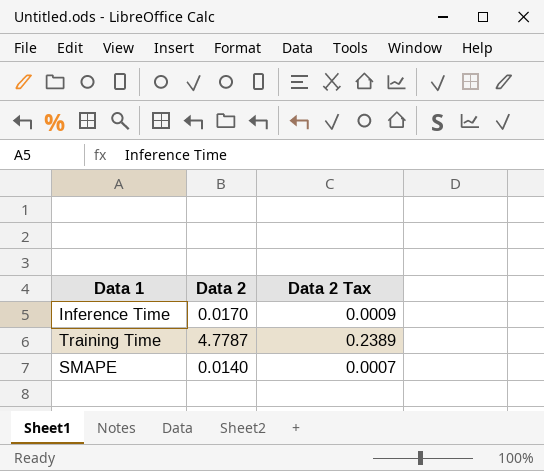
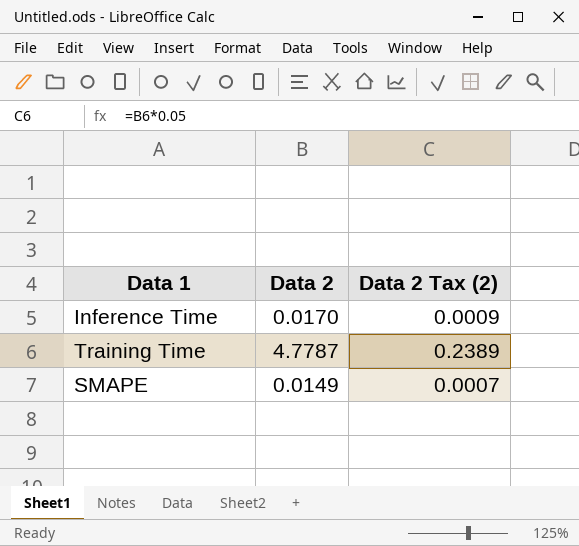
column name: Data 2 Tax -> Data 2 Tax (2)
SMAPE | Data 2: 0.0140 -> 0.0149

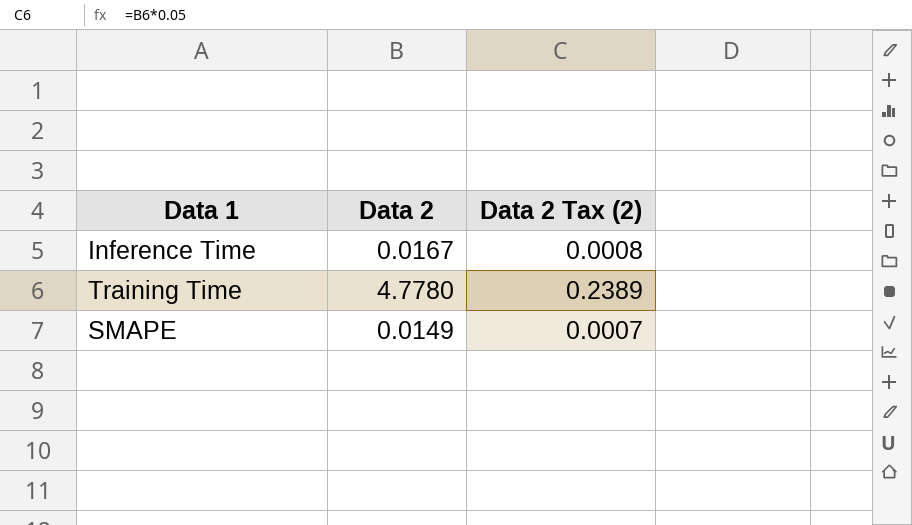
Inference Time | Data 2: 0.0170 -> 0.0167
Inference Time | Data 2 Tax (2): 0.0009 -> 0.0008
Training Time | Data 2: 4.7787 -> 4.7780

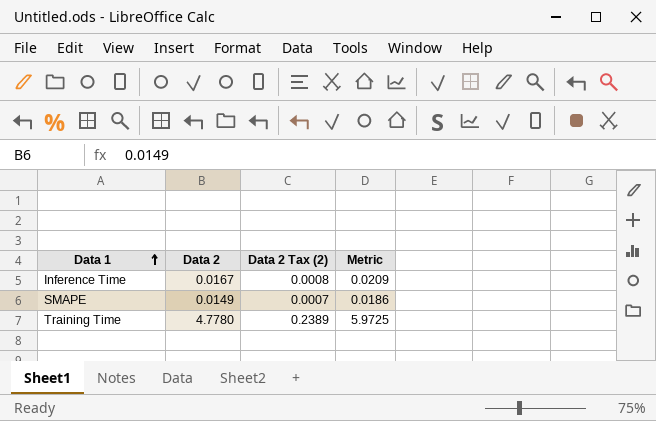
row order: none -> Data 1 ascending
column Metric | formula: none -> [Data 2] * 1.25

